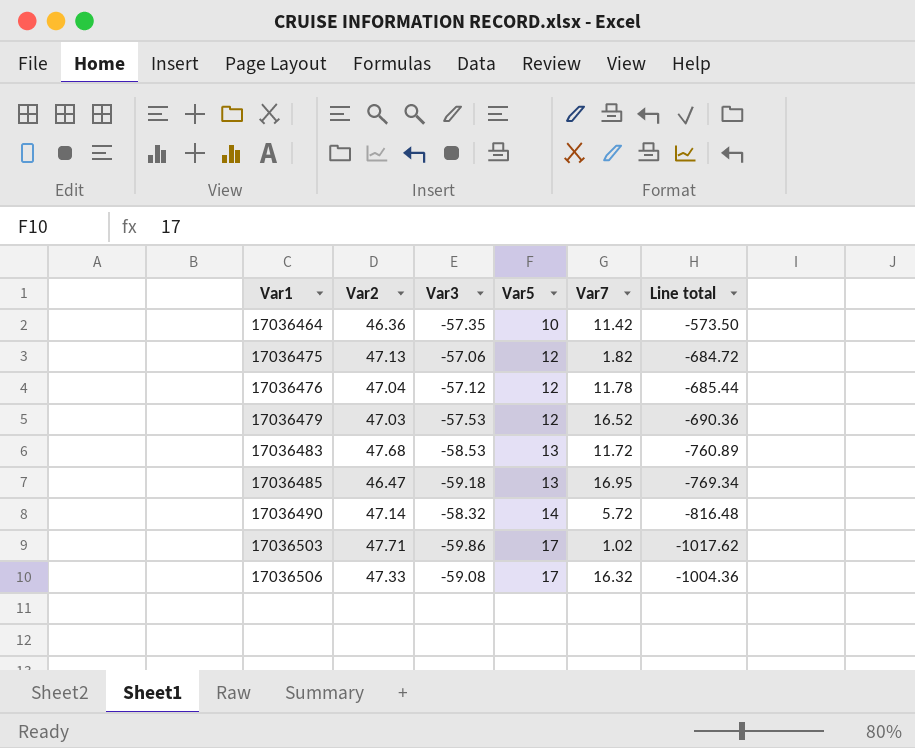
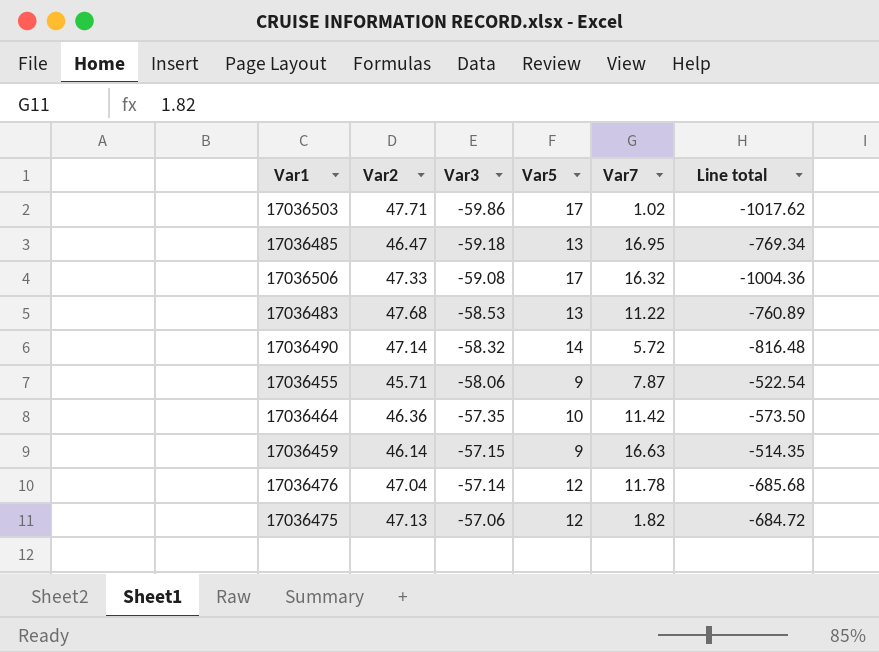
row order: Var1 ascending -> Var3 ascending
row 17036479: 47.03 | -57.53 | 12 | 16.52 | -690.36 -> none
17036483 | Var7: 11.72 -> 11.22
row 17036455: none -> 45.71 | -58.06 | 9 | 7.87 | -522.54
row 17036459: none -> 46.14 | -57.15 | 9 | 16.63 | -514.35
17036476 | Var3: -57.12 -> -57.14
17036476 | Line total: -685.44 -> -685.68

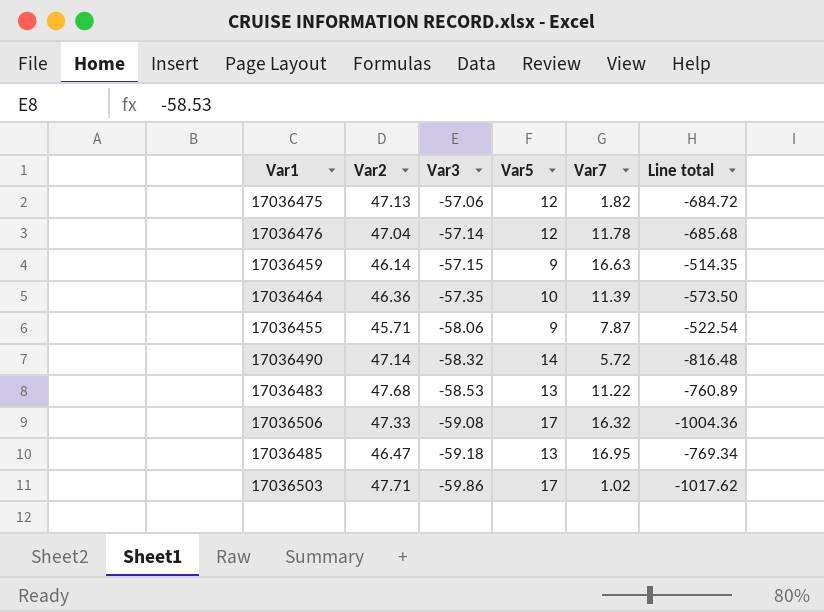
row order: Var3 ascending -> Var3 descending
17036464 | Var7: 11.42 -> 11.39

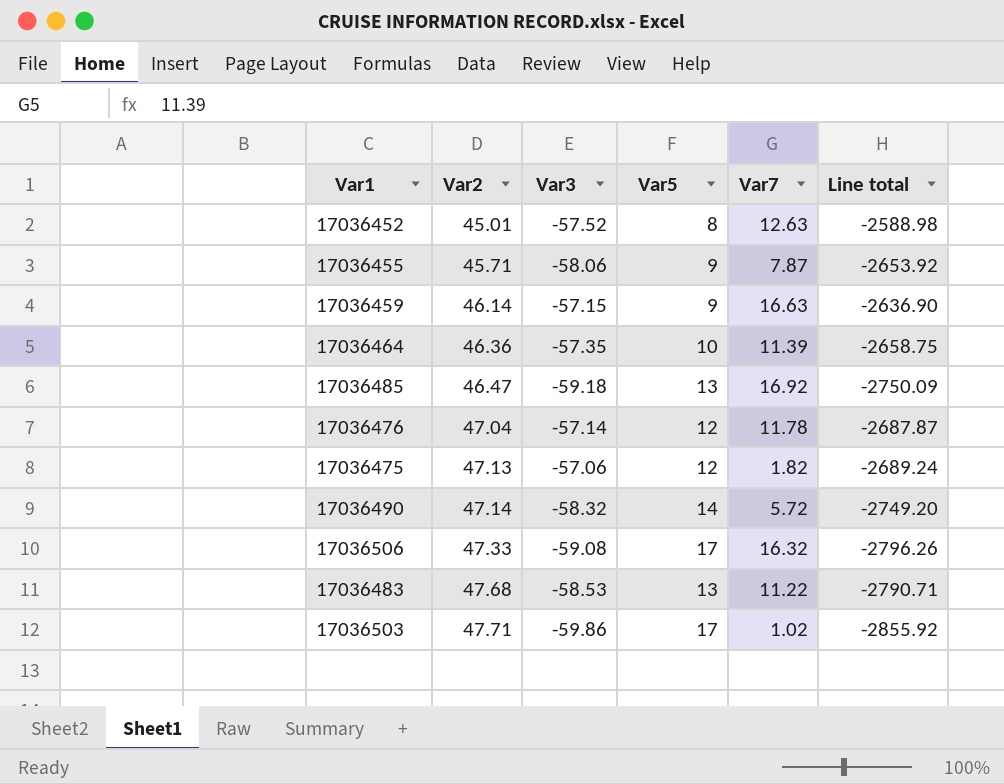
row order: Var3 descending -> Var2 ascending
column Line total | formula: [Var3] * [Var5] -> [Var2] * [Var3]
row 17036452: none -> 45.01 | -57.52 | 8 | 12.63 | -2588.98
17036485 | Var7: 16.95 -> 16.92

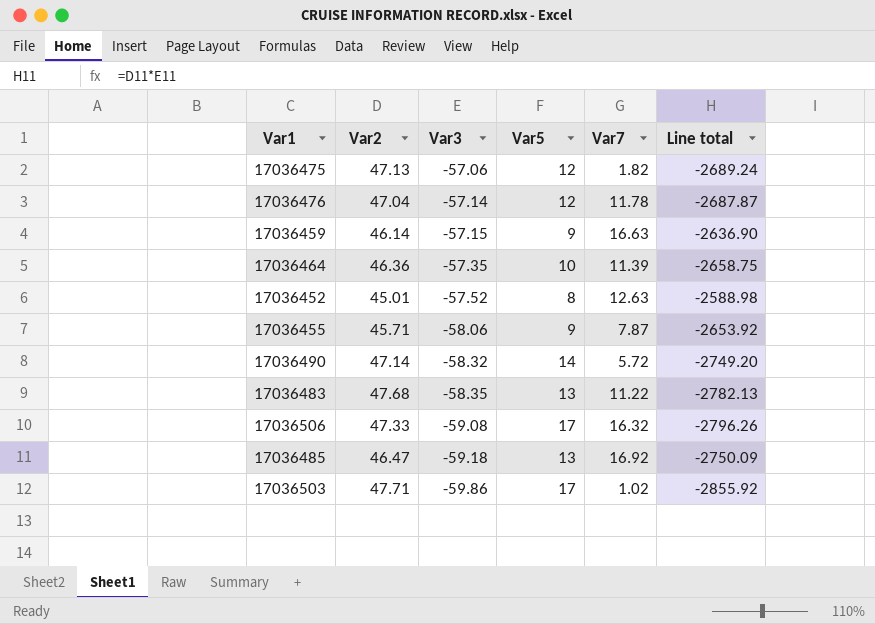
row order: Var2 ascending -> Var3 descending
17036483 | Var3: -58.53 -> -58.35
17036483 | Line total: -2790.71 -> -2782.13

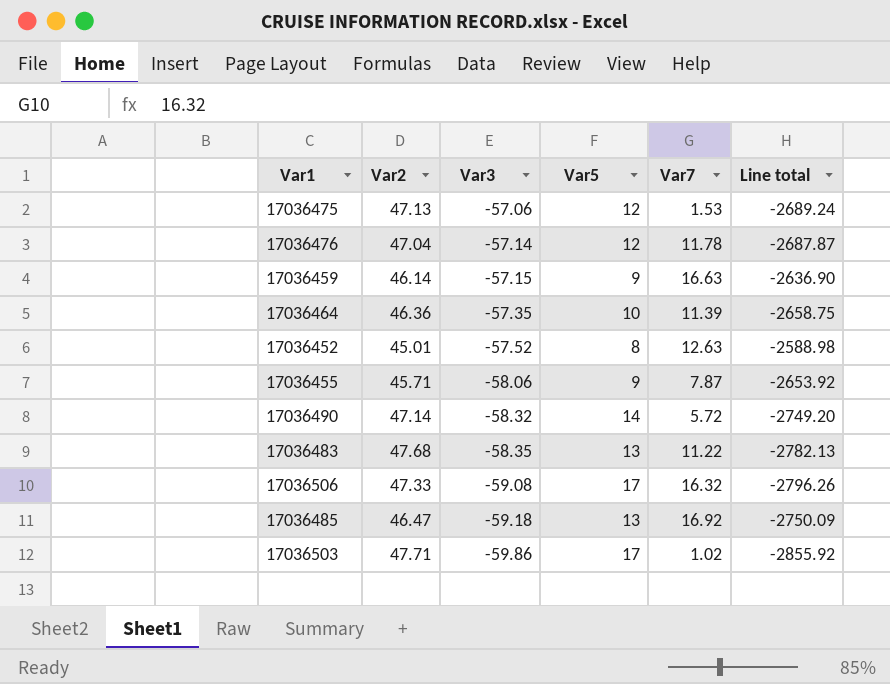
17036475 | Var7: 1.82 -> 1.53

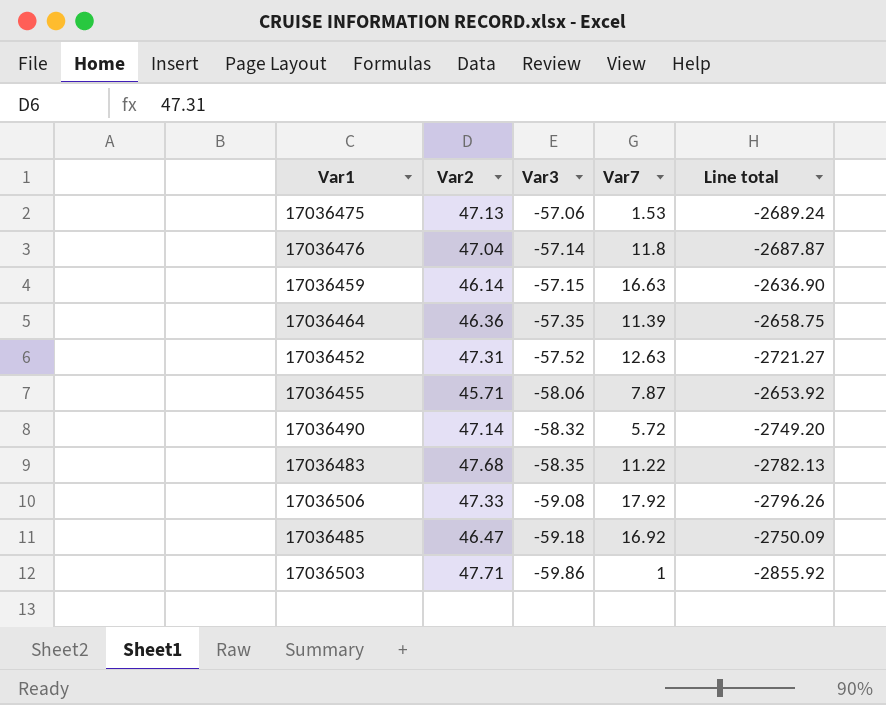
column Var5 | position: 4 -> none
17036476 | Var7: 11.78 -> 11.8
17036452 | Var2: 45.01 -> 47.31
17036452 | Line total: -2588.98 -> -2721.27
17036506 | Var7: 16.32 -> 17.92
17036503 | Var7: 1.02 -> 1

